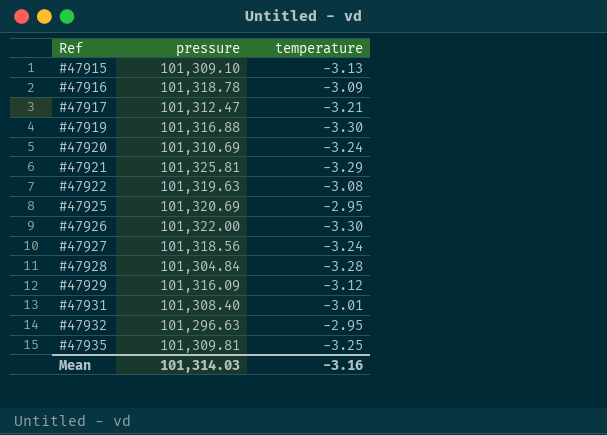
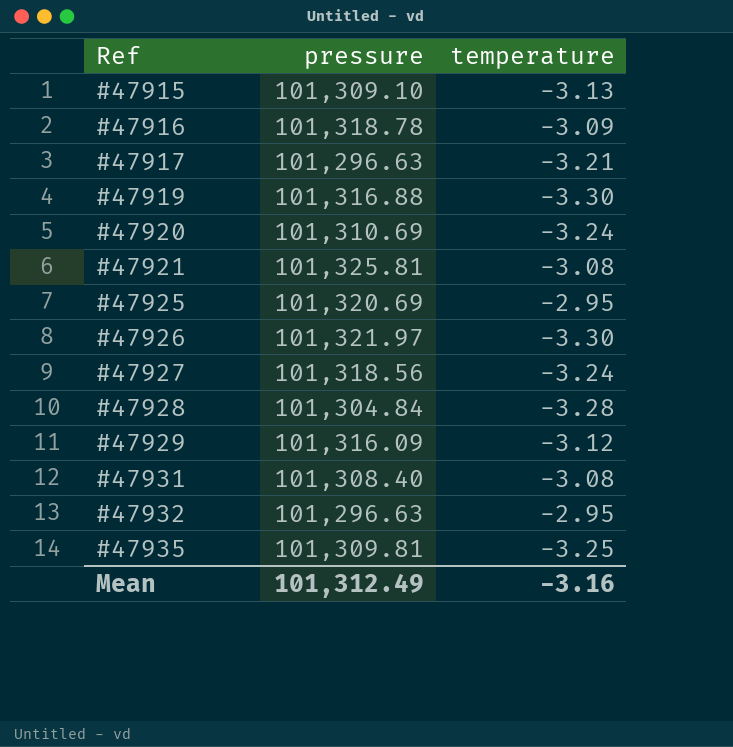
row #47922: 101,319.63 | -3.08 -> none
#47917 | pressure: 101,312.47 -> 101,296.63
#47921 | temperature: -3.29 -> -3.08
#47926 | pressure: 101,322.00 -> 101,321.97
#47931 | temperature: -3.01 -> -3.08
Mean | pressure: 101,314.03 -> 101,312.49

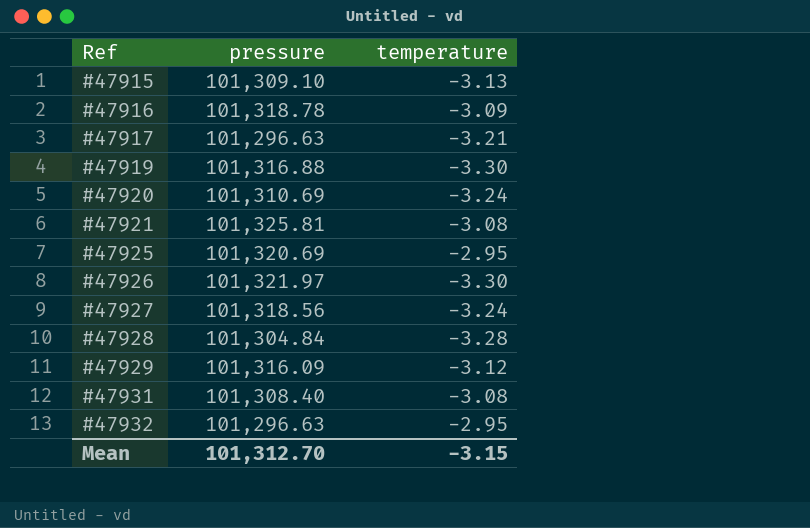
row #47935: 101,309.81 | -3.25 -> none
Mean | pressure: 101,312.49 -> 101,312.70
Mean | temperature: -3.16 -> -3.15

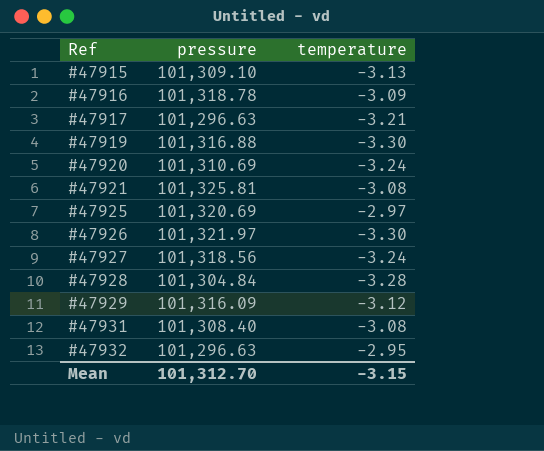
#47925 | temperature: -2.95 -> -2.97

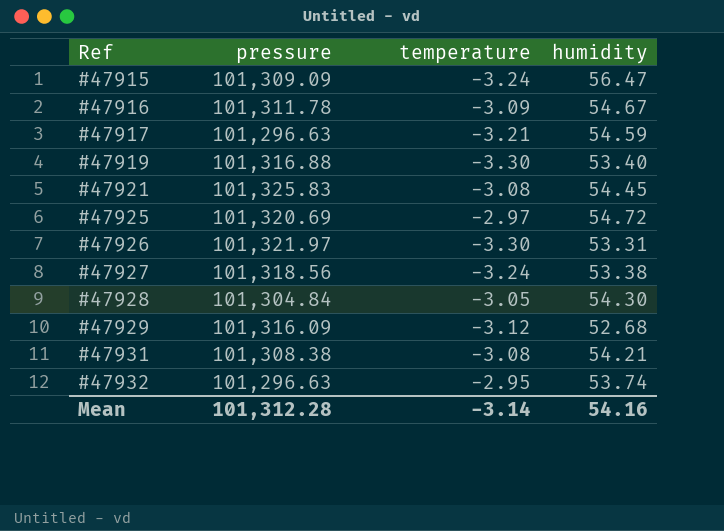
column humidity | position: none -> 4
row #47920: 101,310.69 | -3.24 -> none
#47915 | pressure: 101,309.10 -> 101,309.09
#47915 | temperature: -3.13 -> -3.24
#47916 | pressure: 101,318.78 -> 101,311.78
#47921 | pressure: 101,325.81 -> 101,325.83
#47928 | temperature: -3.28 -> -3.05
#47931 | pressure: 101,308.40 -> 101,308.38
Mean | pressure: 101,312.70 -> 101,312.28
Mean | temperature: -3.15 -> -3.14

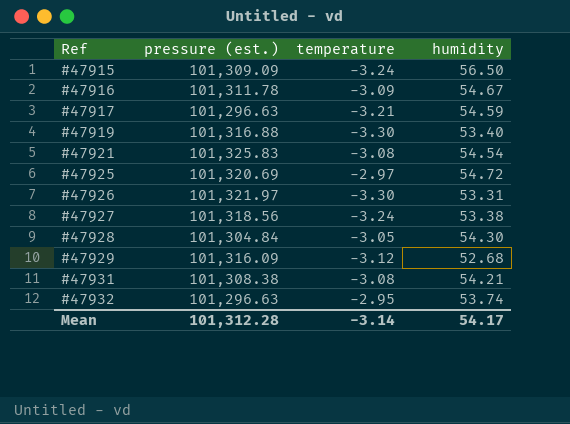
column name: pressure -> pressure (est.)
#47915 | humidity: 56.47 -> 56.50
#47921 | humidity: 54.45 -> 54.54
Mean | humidity: 54.16 -> 54.17

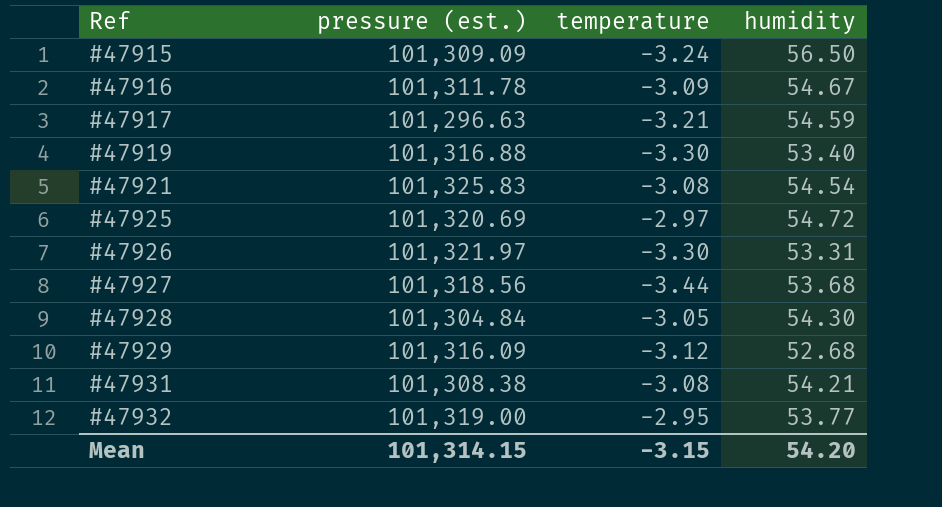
#47927 | temperature: -3.24 -> -3.44
#47927 | humidity: 53.38 -> 53.68
#47932 | pressure (est.): 101,296.63 -> 101,319.00
#47932 | humidity: 53.74 -> 53.77
Mean | pressure (est.): 101,312.28 -> 101,314.15
Mean | temperature: -3.14 -> -3.15
Mean | humidity: 54.17 -> 54.20

